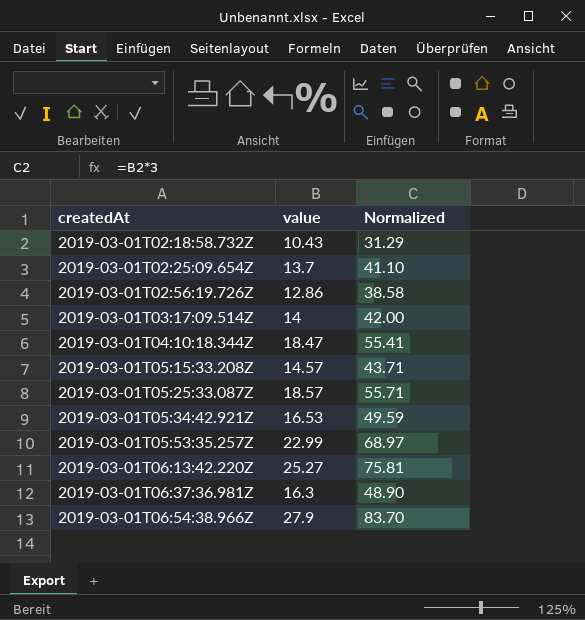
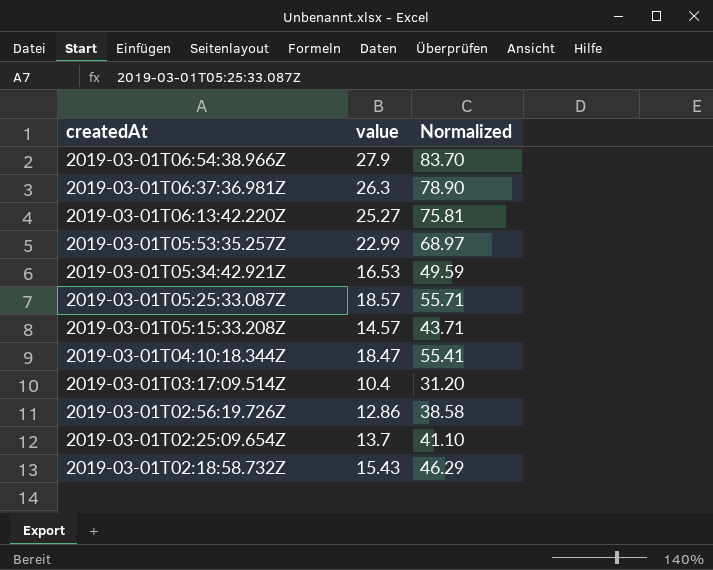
row order: createdAt ascending -> createdAt descending
2019-03-01T06:37:36.981Z | value: 16.3 -> 26.3
2019-03-01T06:37:36.981Z | Normalized: 48.90 -> 78.90
2019-03-01T03:17:09.514Z | value: 14 -> 10.4
2019-03-01T03:17:09.514Z | Normalized: 42.00 -> 31.20
2019-03-01T02:18:58.732Z | value: 10.43 -> 15.43
2019-03-01T02:18:58.732Z | Normalized: 31.29 -> 46.29

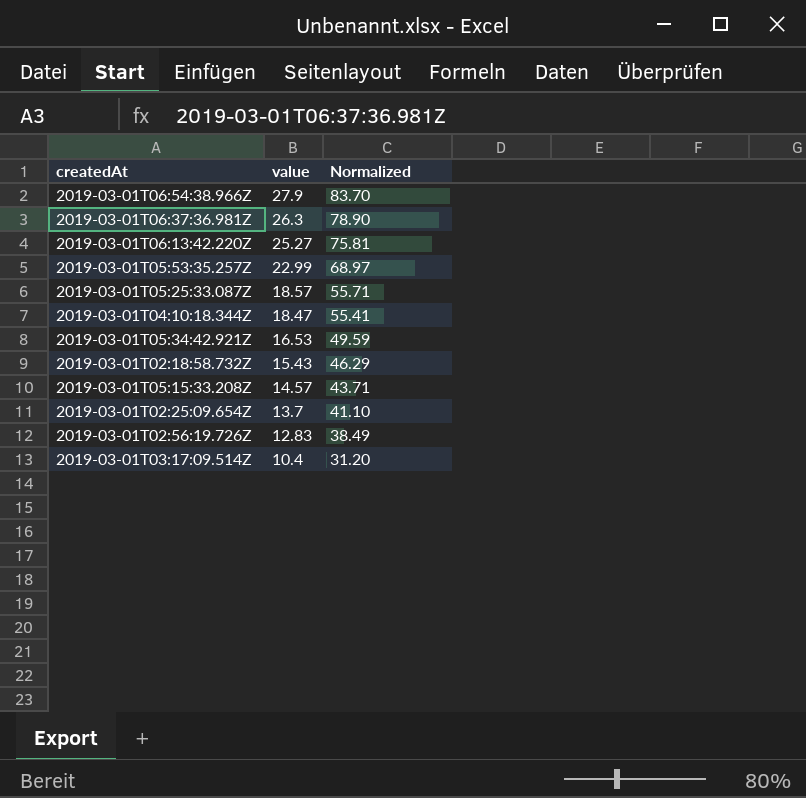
row order: createdAt descending -> value descending
2019-03-01T02:56:19.726Z | value: 12.86 -> 12.83
2019-03-01T02:56:19.726Z | Normalized: 38.58 -> 38.49

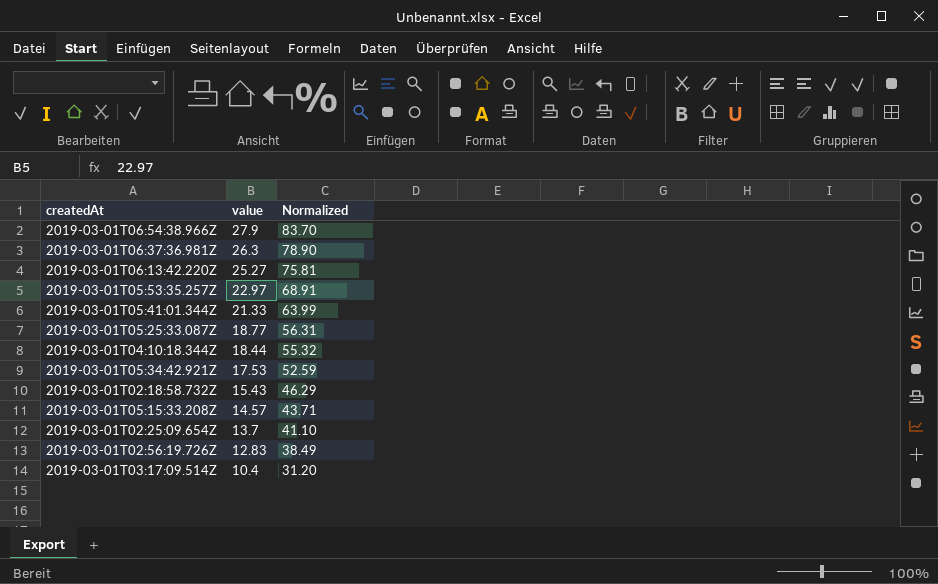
2019-03-01T05:53:35.257Z | value: 22.99 -> 22.97
2019-03-01T05:53:35.257Z | Normalized: 68.97 -> 68.91
row 2019-03-01T05:41:01.344Z: none -> 21.33 | 63.99
2019-03-01T05:25:33.087Z | value: 18.57 -> 18.77
2019-03-01T05:25:33.087Z | Normalized: 55.71 -> 56.31
2019-03-01T04:10:18.344Z | value: 18.47 -> 18.44
2019-03-01T04:10:18.344Z | Normalized: 55.41 -> 55.32
2019-03-01T05:34:42.921Z | value: 16.53 -> 17.53
2019-03-01T05:34:42.921Z | Normalized: 49.59 -> 52.59

